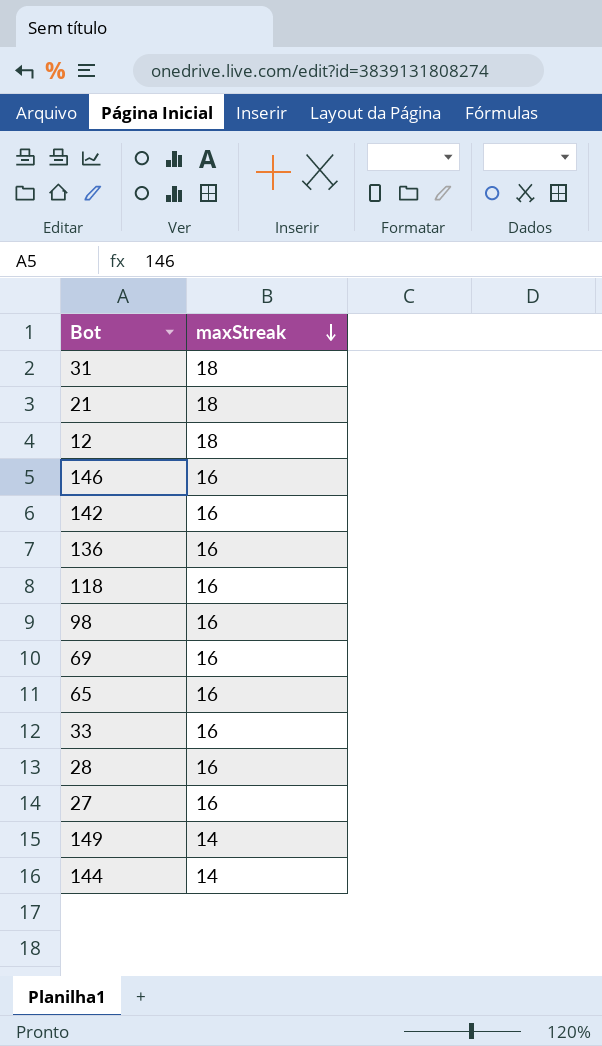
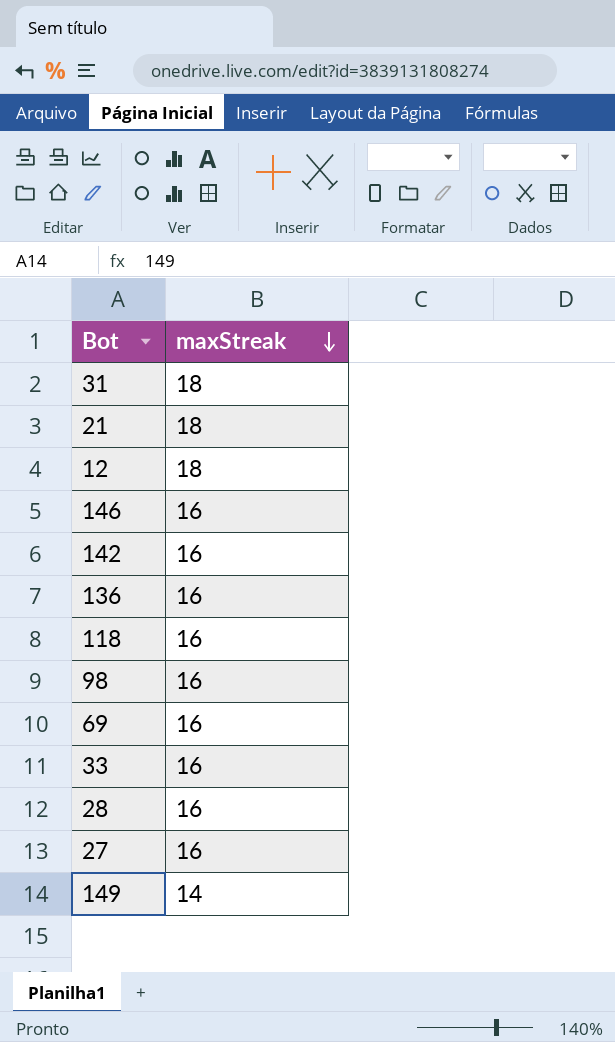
row 65: 16 -> none
row 144: 14 -> none

